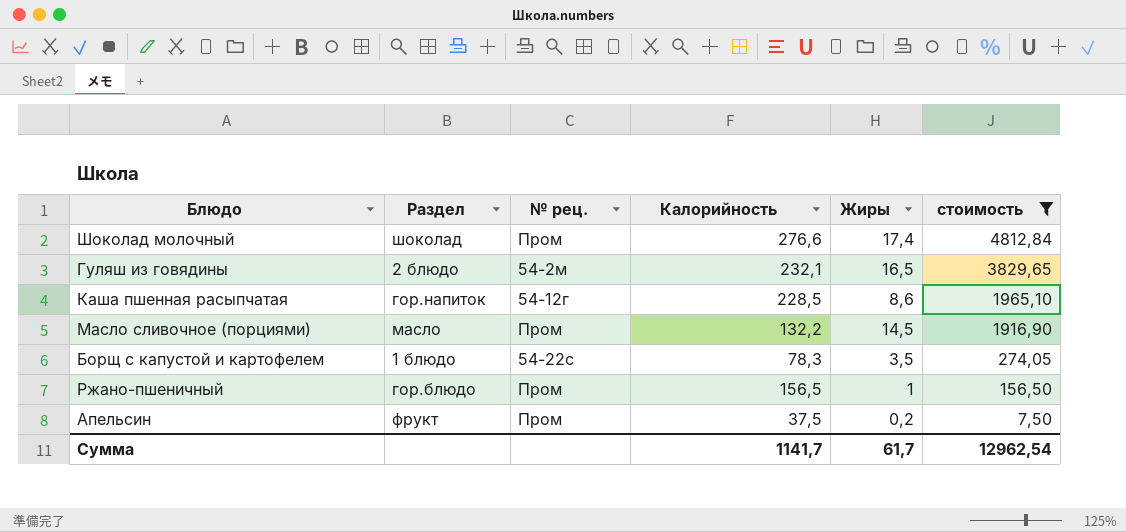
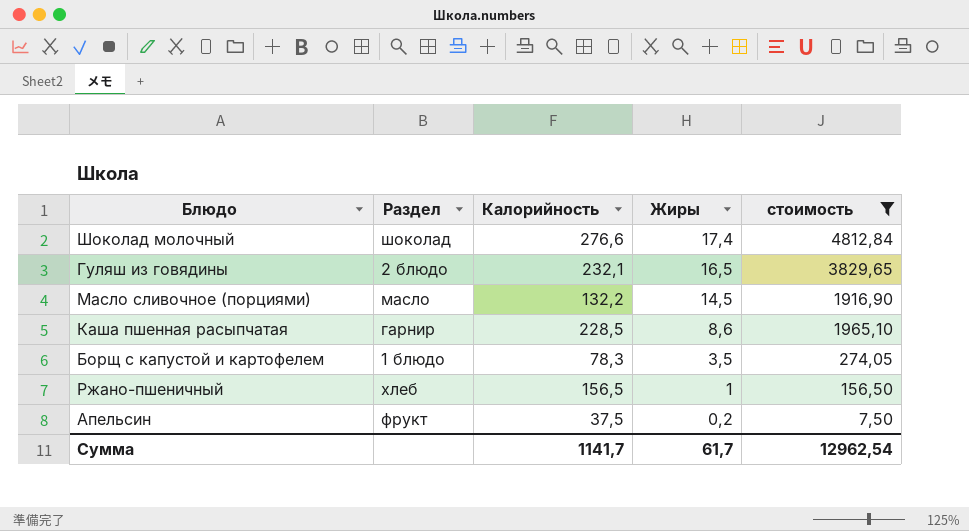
row order: стоимость descending -> Жиры descending
column № рец. | position: 3 -> none
Каша пшенная расыпчатая | Раздел: гор.напиток -> гарнир
Ржано-пшеничный | Раздел: гор.блюдо -> хлеб

